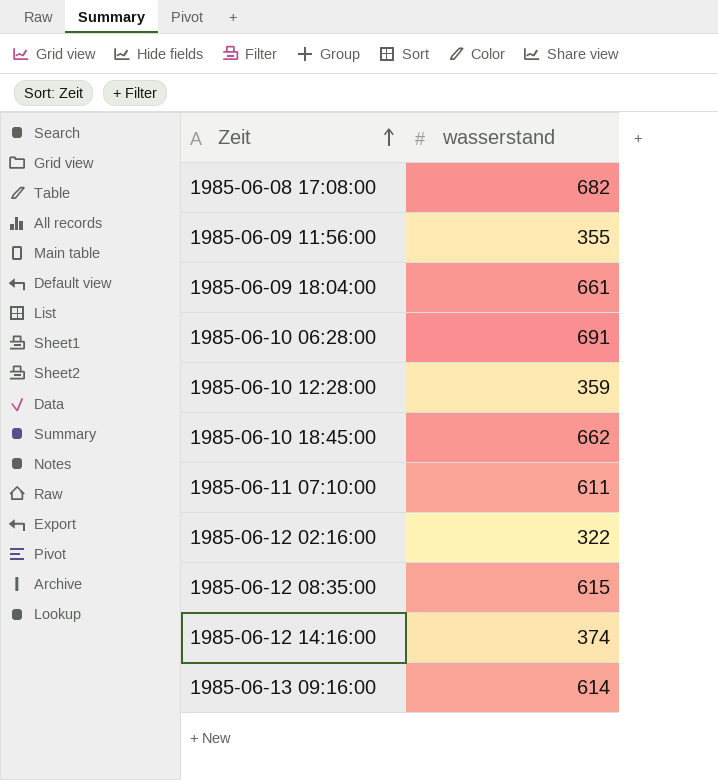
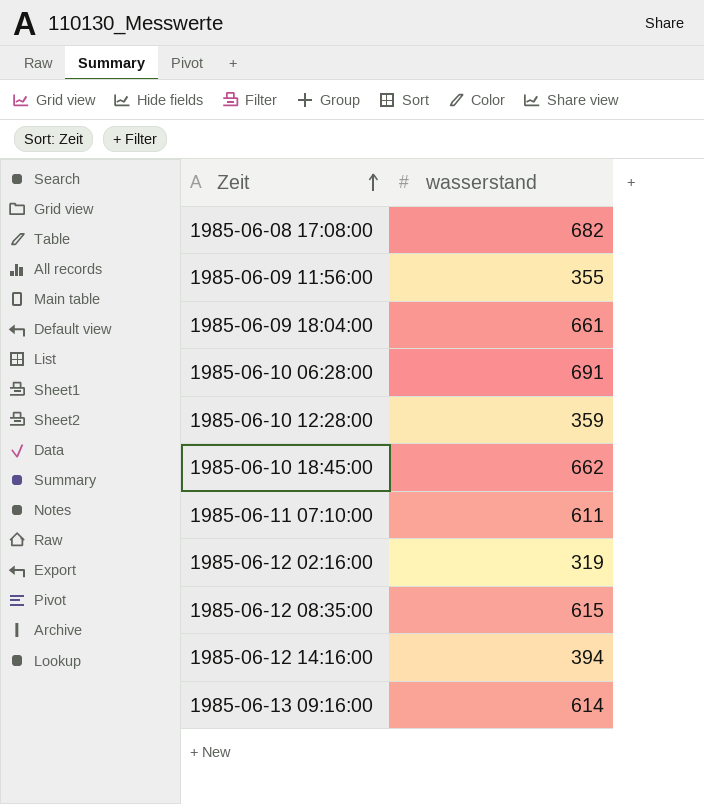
1985-06-12 02:16:00 | wasserstand: 322 -> 319
1985-06-12 14:16:00 | wasserstand: 374 -> 394

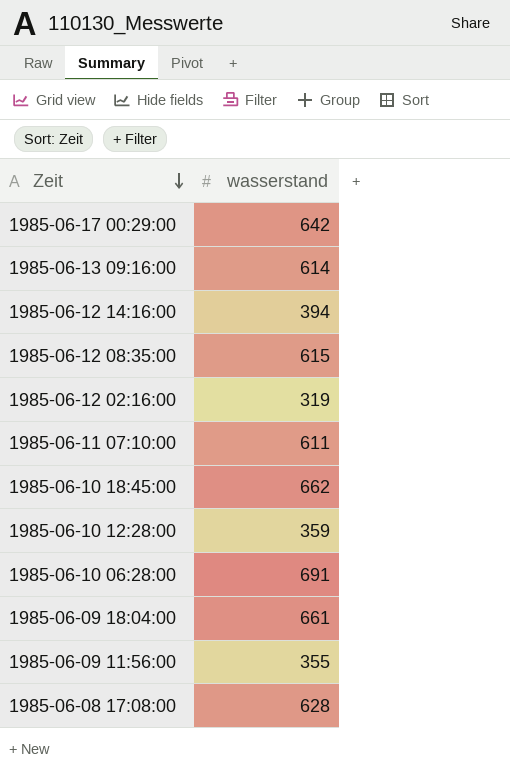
row order: Zeit ascending -> Zeit descending
row 1985-06-17 00:29:00: none -> 642
1985-06-08 17:08:00 | wasserstand: 682 -> 628

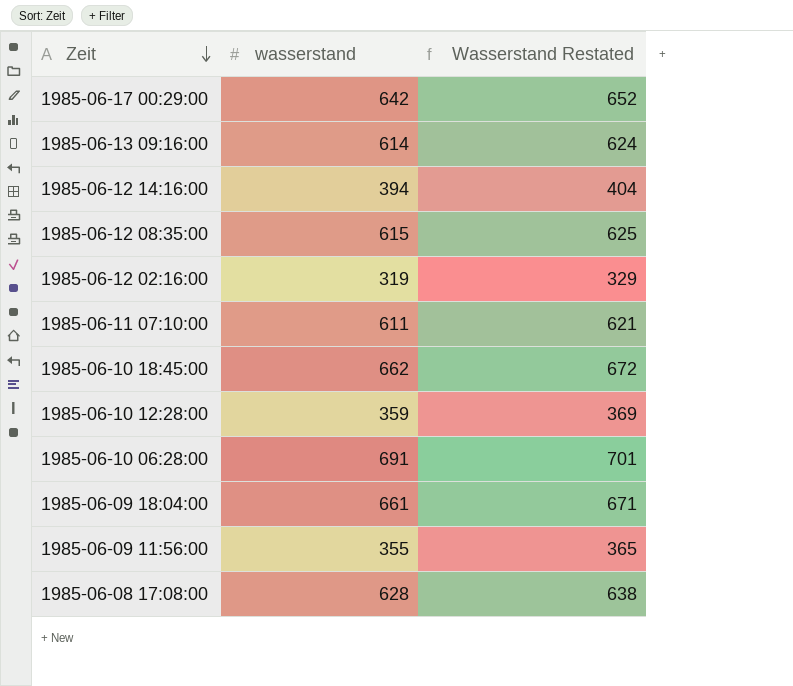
column Wasserstand Restated | formula: none -> [wasserstand] + 10

